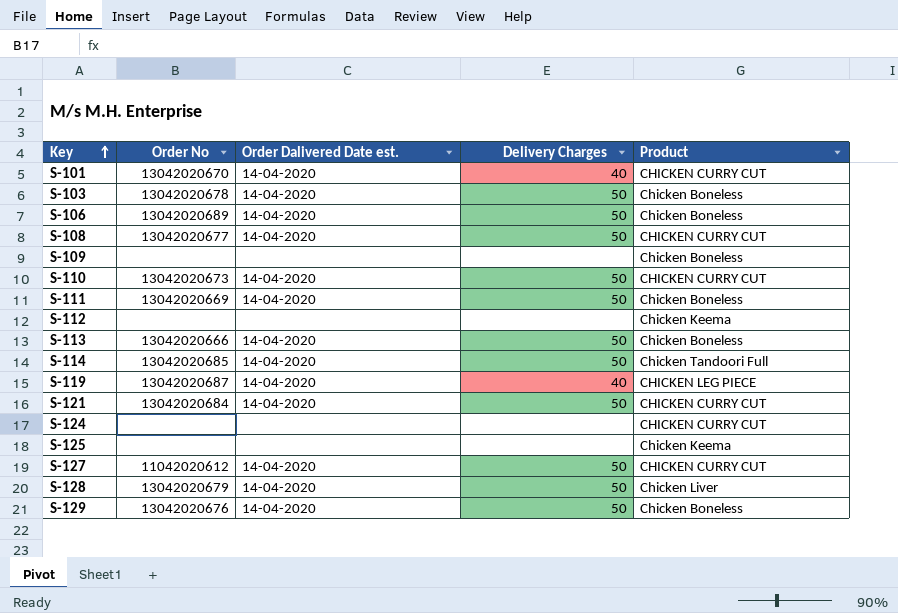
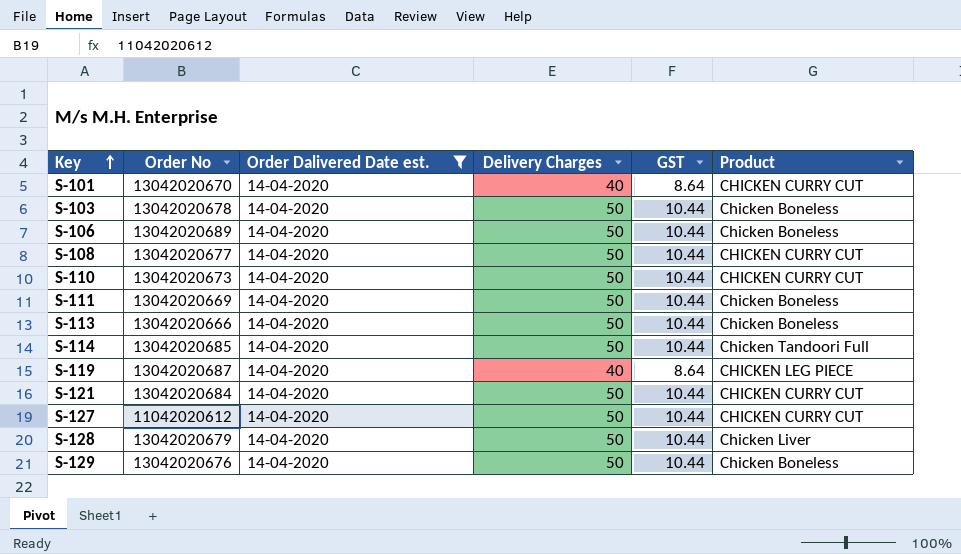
filter: none -> Order Dalivered Date est. = 14-04-2020
column GST | position: none -> 5

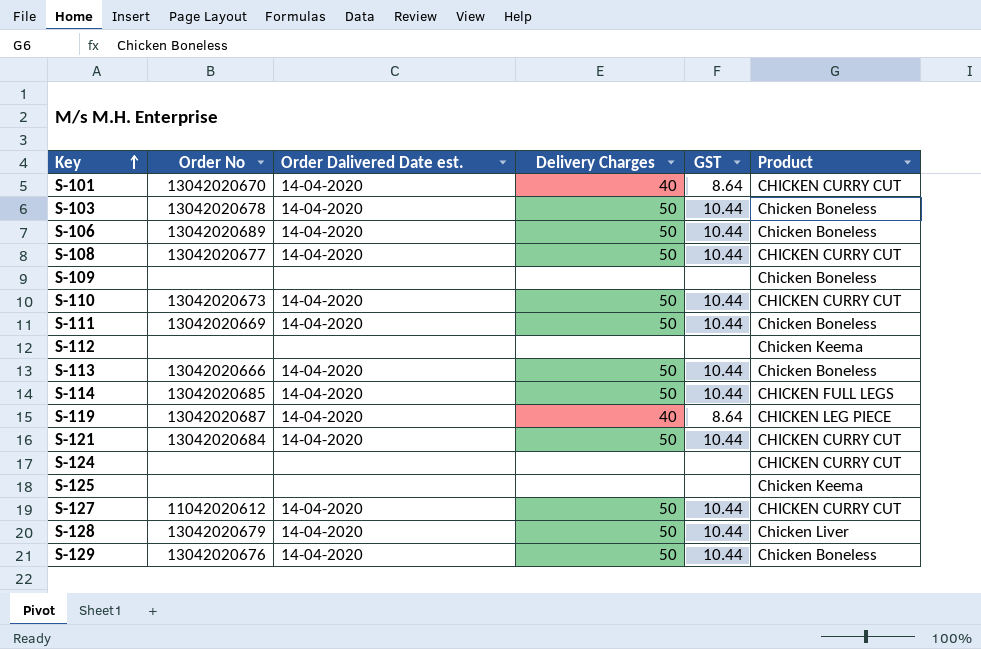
filter: Order Dalivered Date est. = 14-04-2020 -> none
S-114 | Product: Chicken Tandoori Full -> CHICKEN FULL LEGS

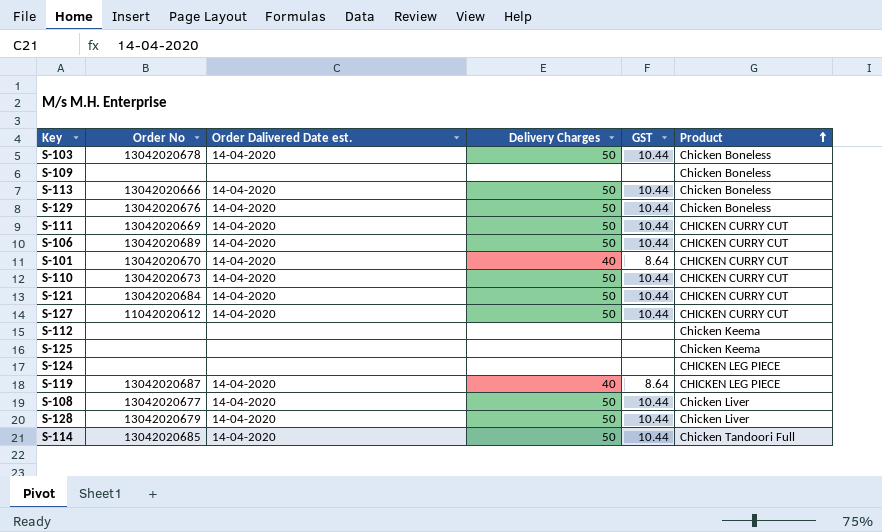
row order: Key ascending -> Product ascending
S-111 | Product: Chicken Boneless -> CHICKEN CURRY CUT
S-106 | Product: Chicken Boneless -> CHICKEN CURRY CUT
S-124 | Product: CHICKEN CURRY CUT -> CHICKEN LEG PIECE
S-108 | Product: CHICKEN CURRY CUT -> Chicken Liver
S-114 | Product: CHICKEN FULL LEGS -> Chicken Tandoori Full

